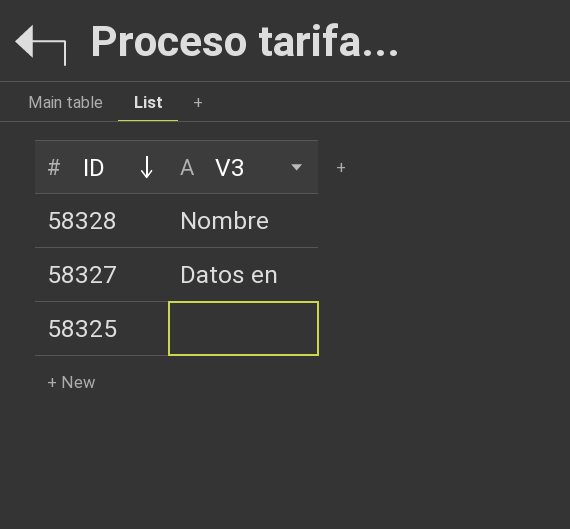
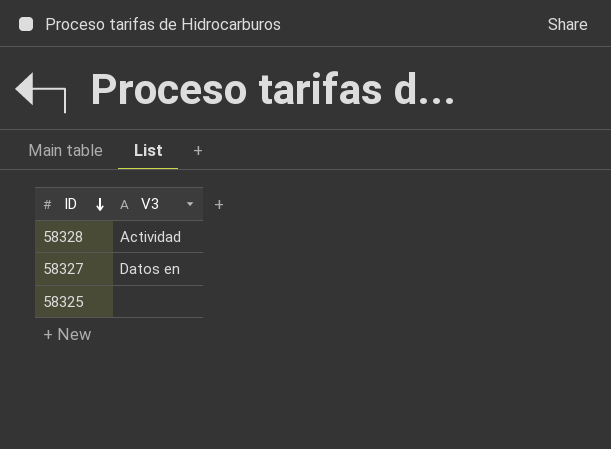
58328 | V3: Nombre -> Actividad

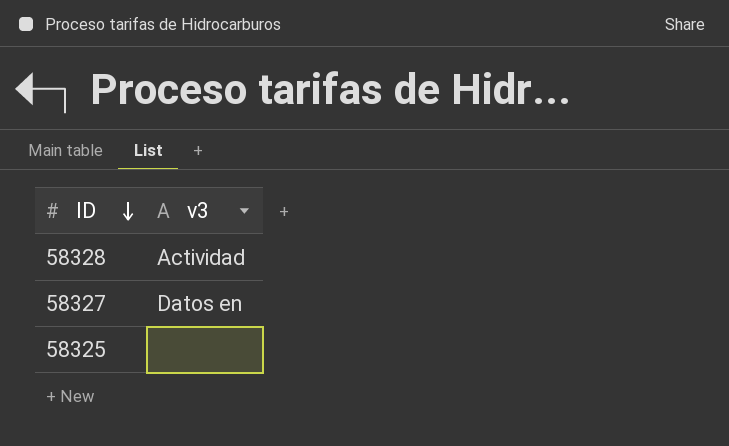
column name: V3 -> v3

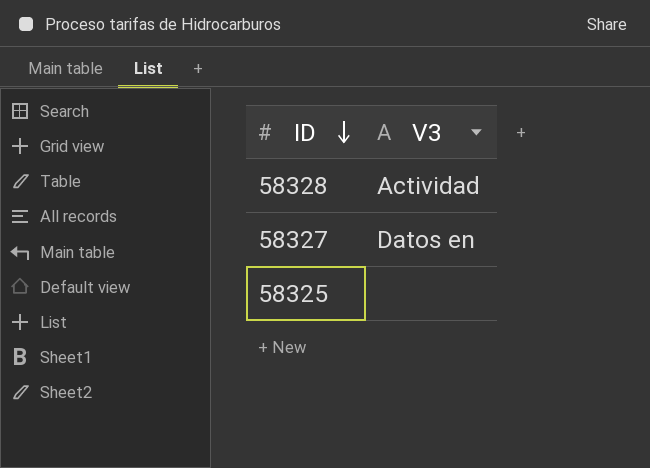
column name: v3 -> V3

